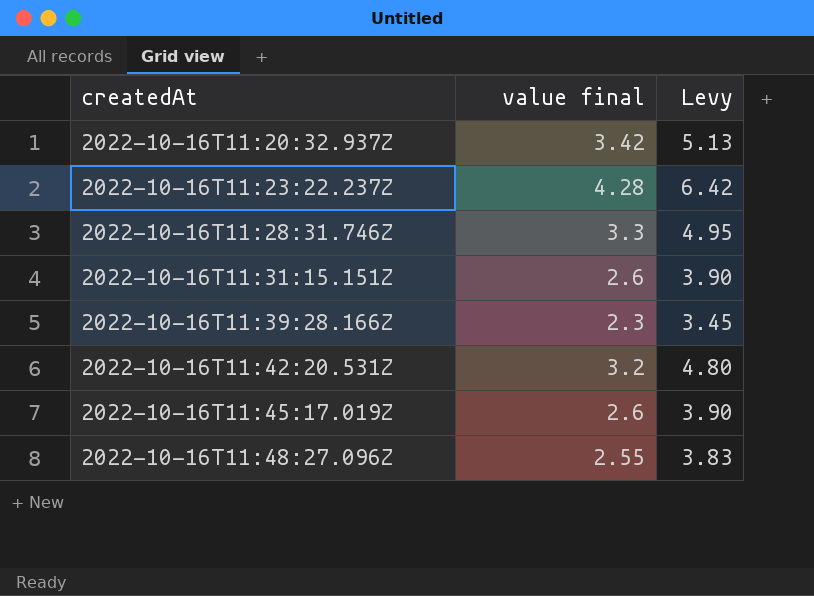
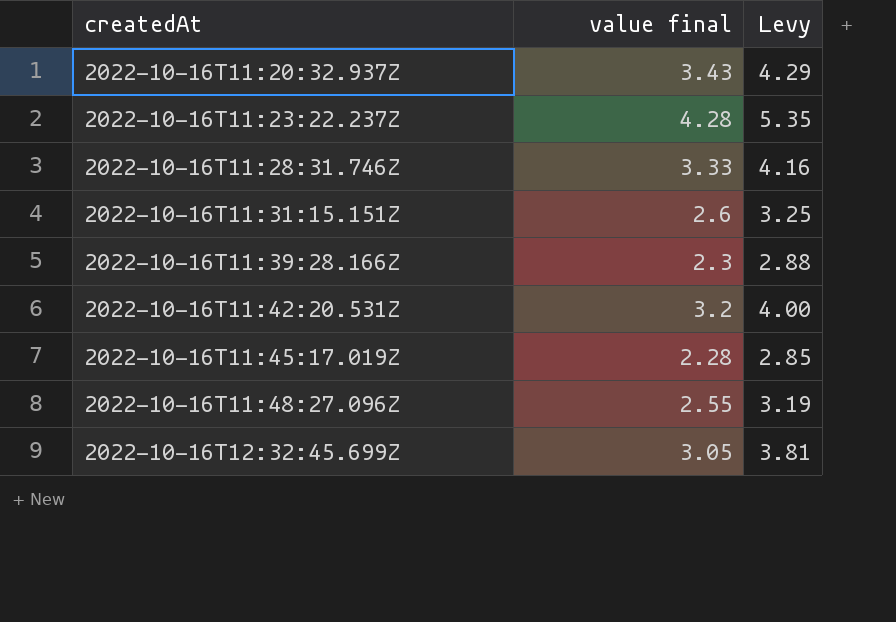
column Levy | formula: [value final] * 1.5 -> [value final] * 1.25
2022-10-16T11:20:32.937Z | value final: 3.42 -> 3.43
2022-10-16T11:28:31.746Z | value final: 3.3 -> 3.33
2022-10-16T11:45:17.019Z | value final: 2.6 -> 2.28
row 2022-10-16T12:32:45.699Z: none -> 3.05 | 3.81

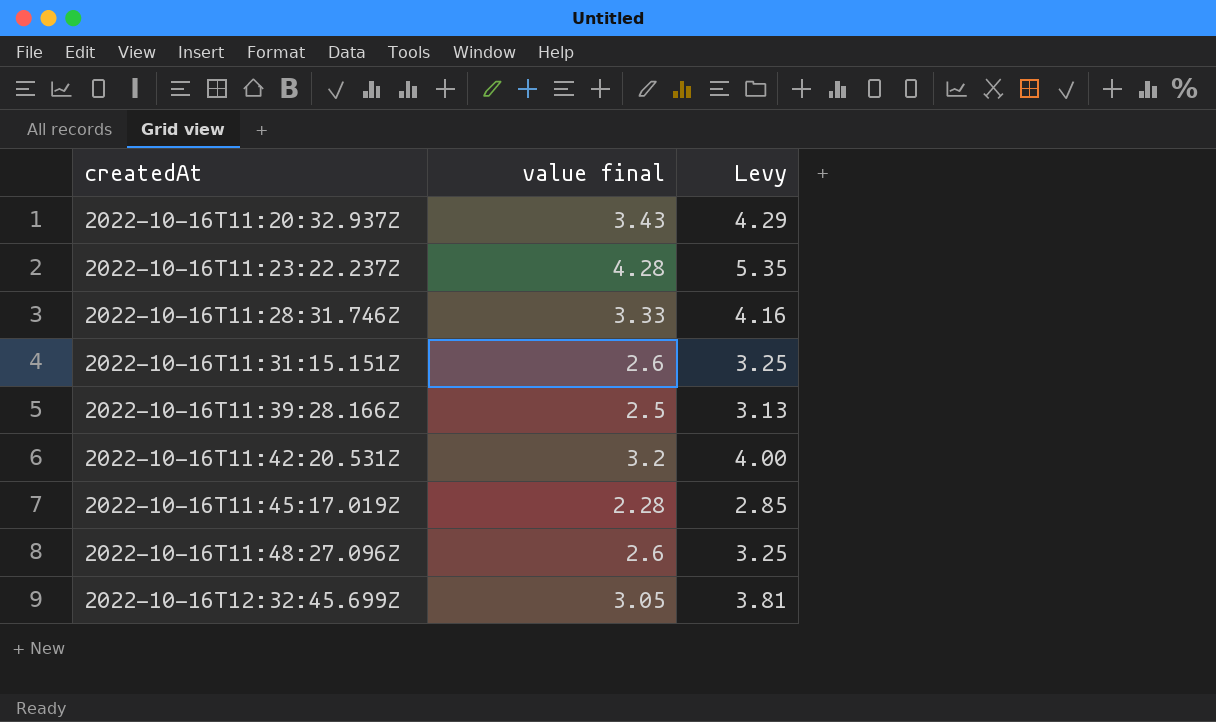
2022-10-16T11:39:28.166Z | value final: 2.3 -> 2.5
2022-10-16T11:39:28.166Z | Levy: 2.88 -> 3.13
2022-10-16T11:48:27.096Z | value final: 2.55 -> 2.6
2022-10-16T11:48:27.096Z | Levy: 3.19 -> 3.25

